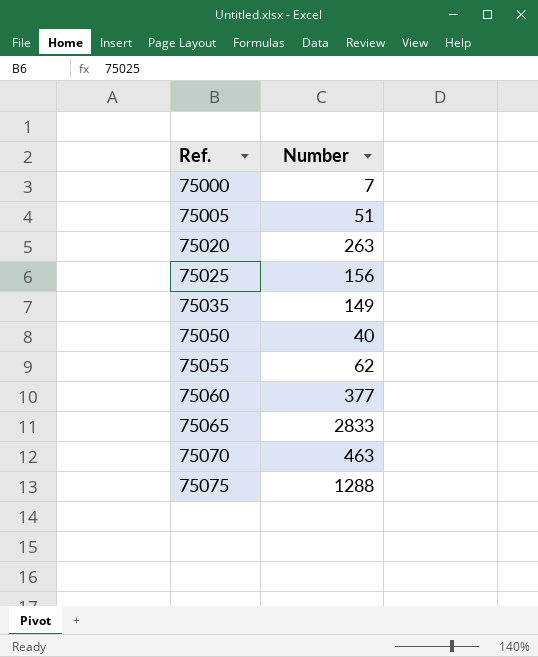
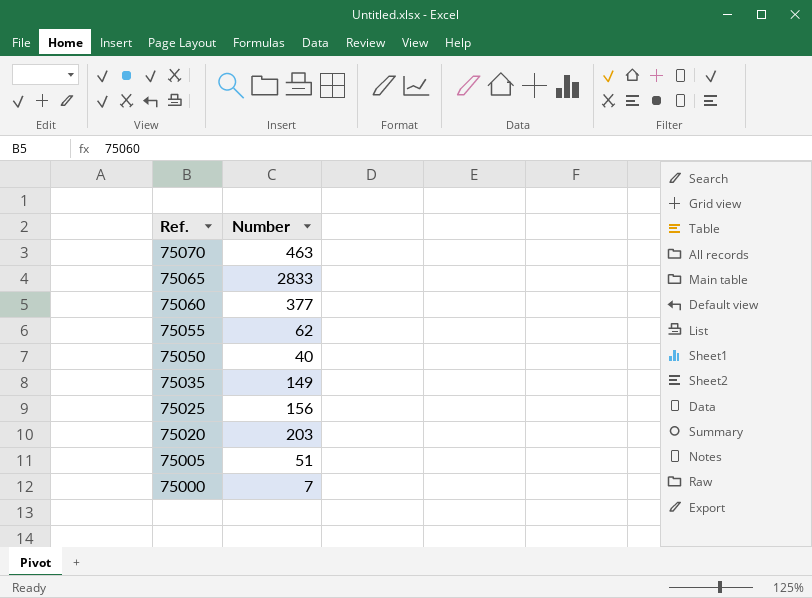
row order: Ref. ascending -> Ref. descending
row 75075: 1288 -> none
75020 | Number: 263 -> 203

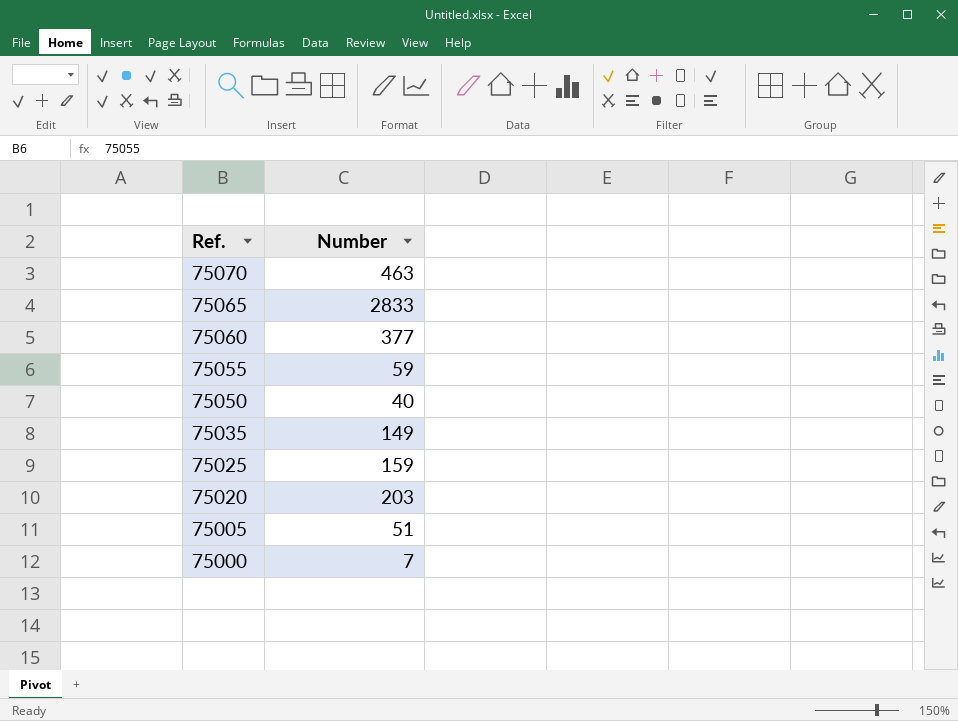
75055 | Number: 62 -> 59
75025 | Number: 156 -> 159

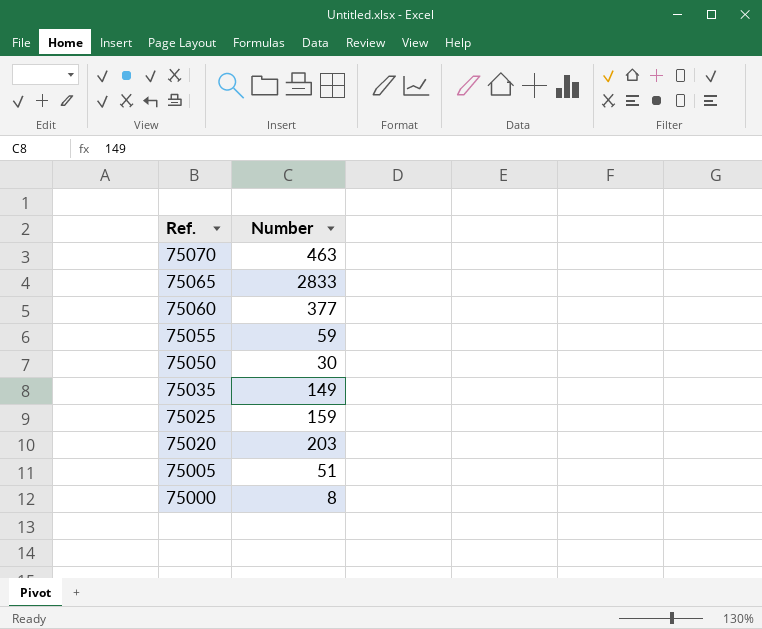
75050 | Number: 40 -> 30
75000 | Number: 7 -> 8

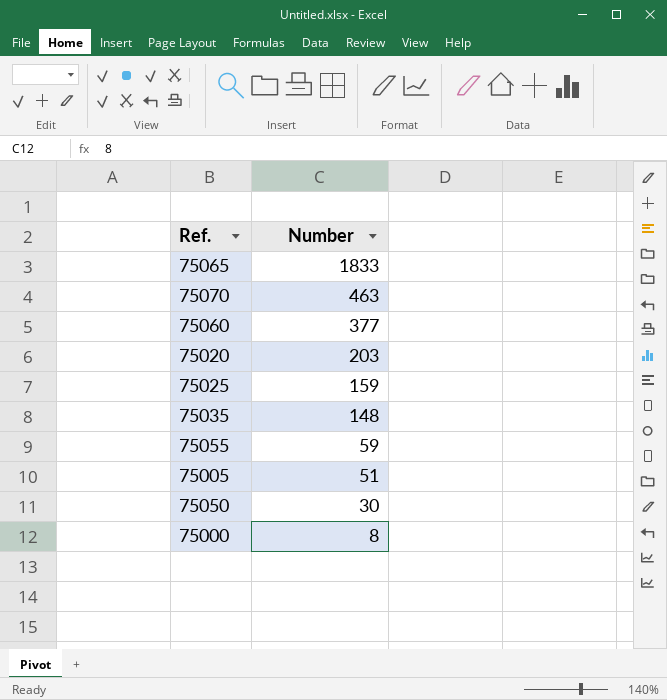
row order: Ref. descending -> Number descending
75065 | Number: 2833 -> 1833
75035 | Number: 149 -> 148

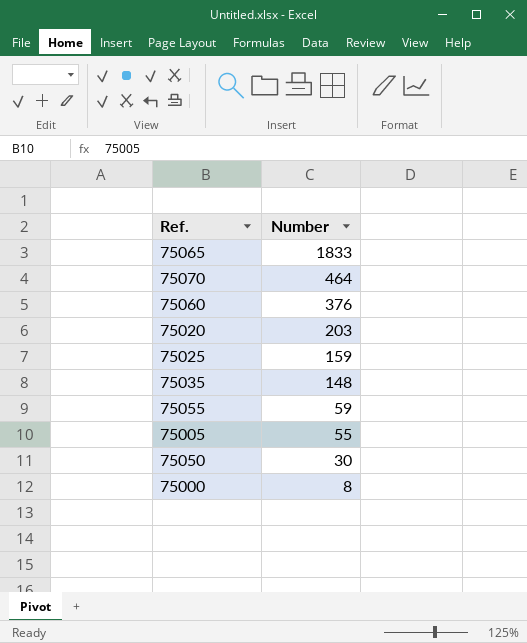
75070 | Number: 463 -> 464
75060 | Number: 377 -> 376
75005 | Number: 51 -> 55

